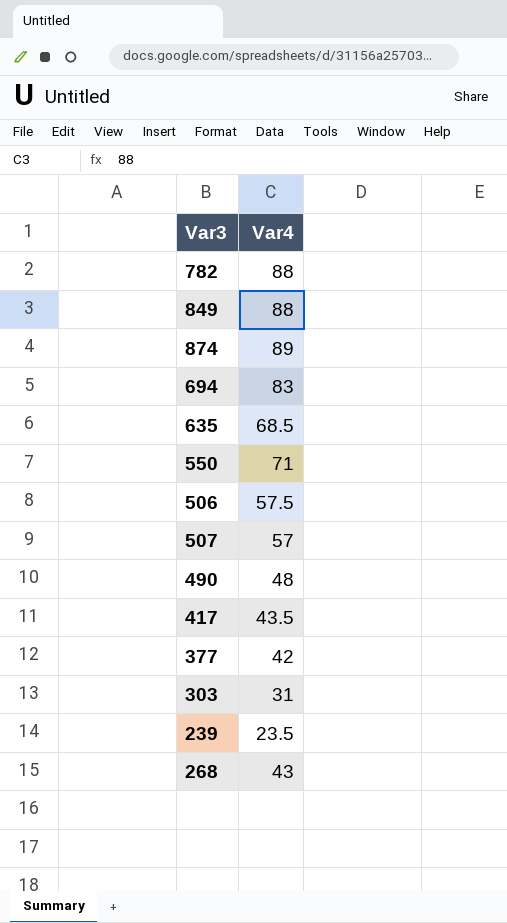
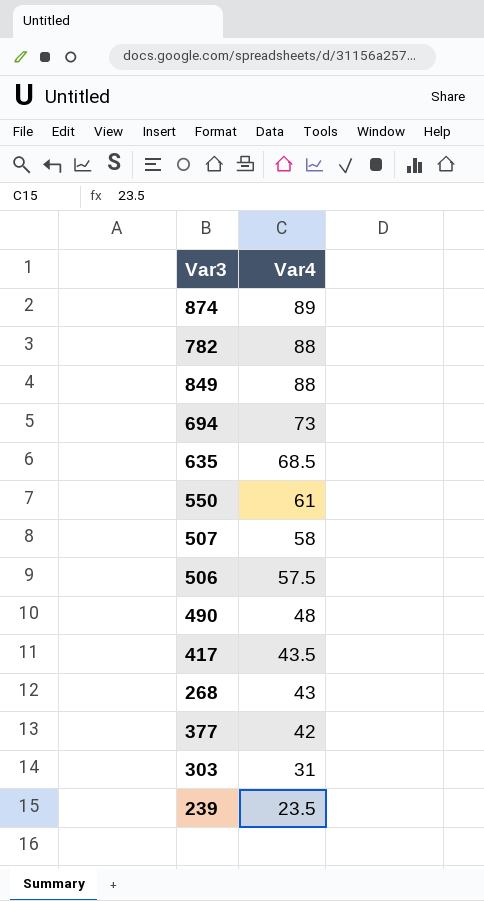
row order: none -> Var4 descending
694 | Var4: 83 -> 73
550 | Var4: 71 -> 61
507 | Var4: 57 -> 58

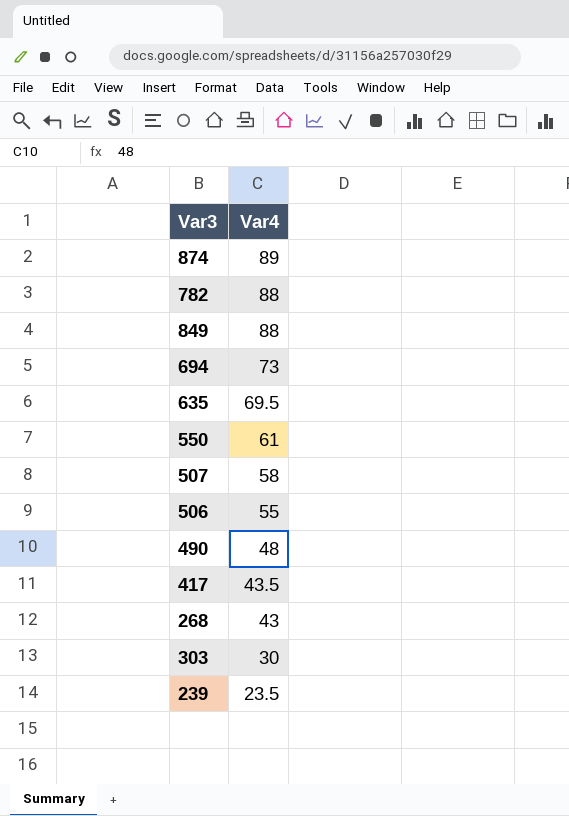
row 377: 42 -> none
635 | Var4: 68.5 -> 69.5
506 | Var4: 57.5 -> 55
303 | Var4: 31 -> 30

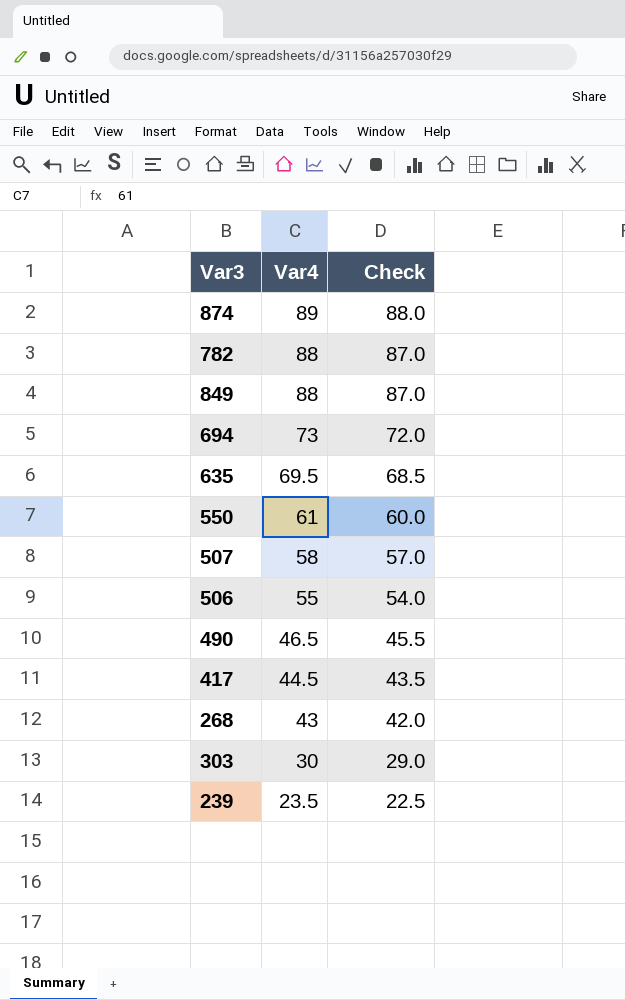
column Check | formula: none -> [Var4] - 1
490 | Var4: 48 -> 46.5
417 | Var4: 43.5 -> 44.5

